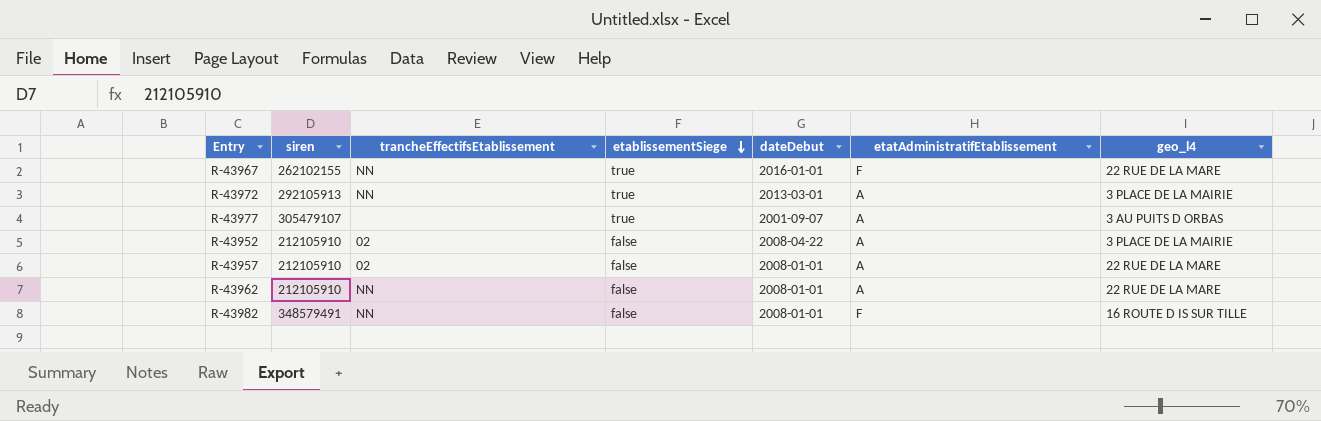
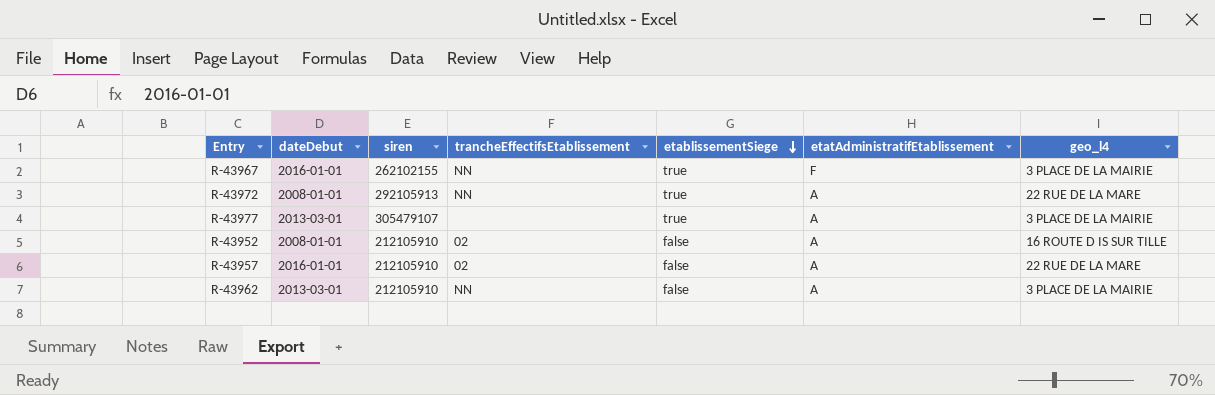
column dateDebut | position: 5 -> 2
row R-43982: 348579491 | NN | false | 2008-01-01 | F | 16 ROUTE D IS SUR TILLE -> none
R-43967 | geo_l4: 22 RUE DE LA MARE -> 3 PLACE DE LA MAIRIE
R-43972 | dateDebut: 2013-03-01 -> 2008-01-01
R-43972 | geo_l4: 3 PLACE DE LA MAIRIE -> 22 RUE DE LA MARE
R-43977 | dateDebut: 2001-09-07 -> 2013-03-01
R-43977 | geo_l4: 3 AU PUITS D ORBAS -> 3 PLACE DE LA MAIRIE
R-43952 | dateDebut: 2008-04-22 -> 2008-01-01
R-43952 | geo_l4: 3 PLACE DE LA MAIRIE -> 16 ROUTE D IS SUR TILLE
R-43957 | dateDebut: 2008-01-01 -> 2016-01-01
R-43962 | dateDebut: 2008-01-01 -> 2013-03-01
R-43962 | geo_l4: 22 RUE DE LA MARE -> 3 PLACE DE LA MAIRIE

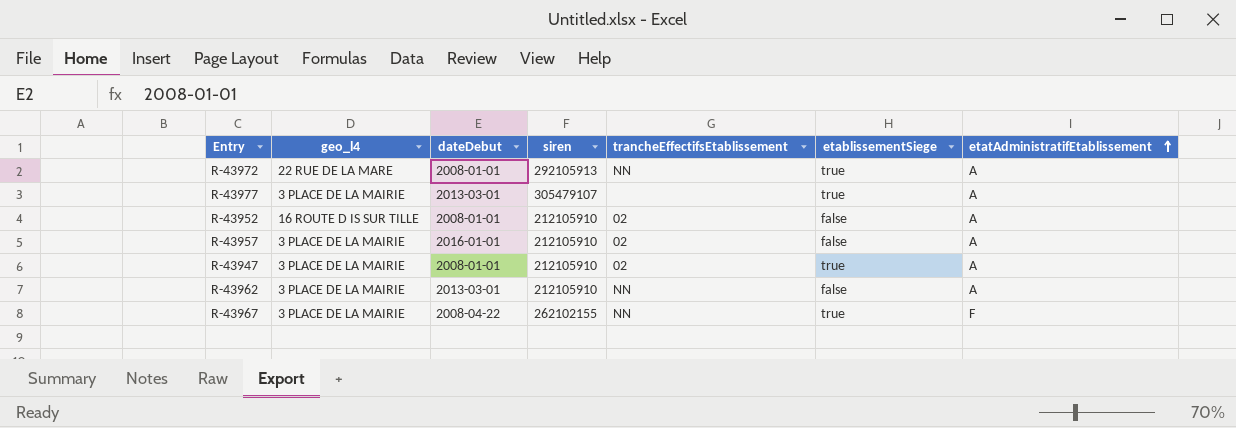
row order: etablissementSiege descending -> etatAdministratifEtablissement ascending
column geo_l4 | position: 7 -> 2
R-43957 | geo_l4: 22 RUE DE LA MARE -> 3 PLACE DE LA MAIRIE
row R-43947: none -> 3 PLACE DE LA MAIRIE | 2008-01-01 | 212105910 | 02 | true | A
R-43967 | dateDebut: 2016-01-01 -> 2008-04-22

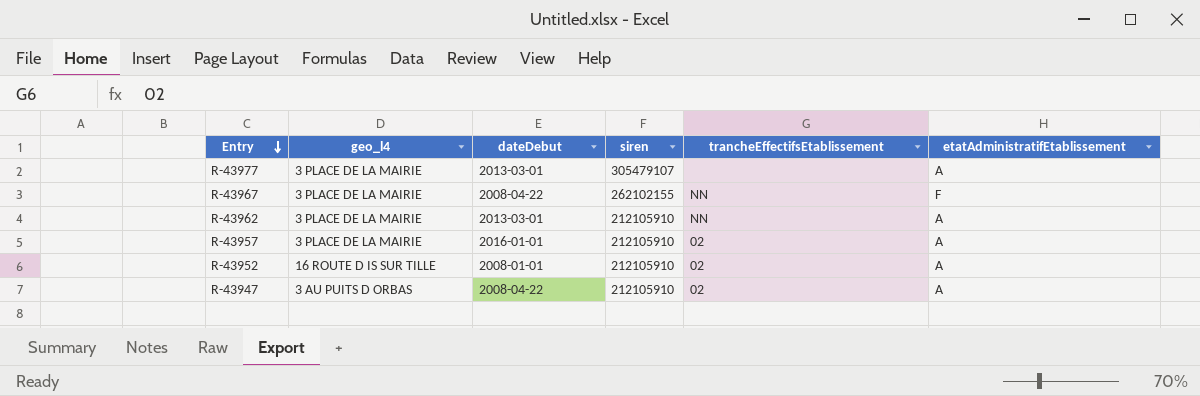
row order: etatAdministratifEtablissement ascending -> Entry descending
column etablissementSiege | position: 6 -> none
row R-43972: 22 RUE DE LA MARE | 2008-01-01 | 292105913 | NN | true | A -> none
R-43947 | geo_l4: 3 PLACE DE LA MAIRIE -> 3 AU PUITS D ORBAS
R-43947 | dateDebut: 2008-01-01 -> 2008-04-22

